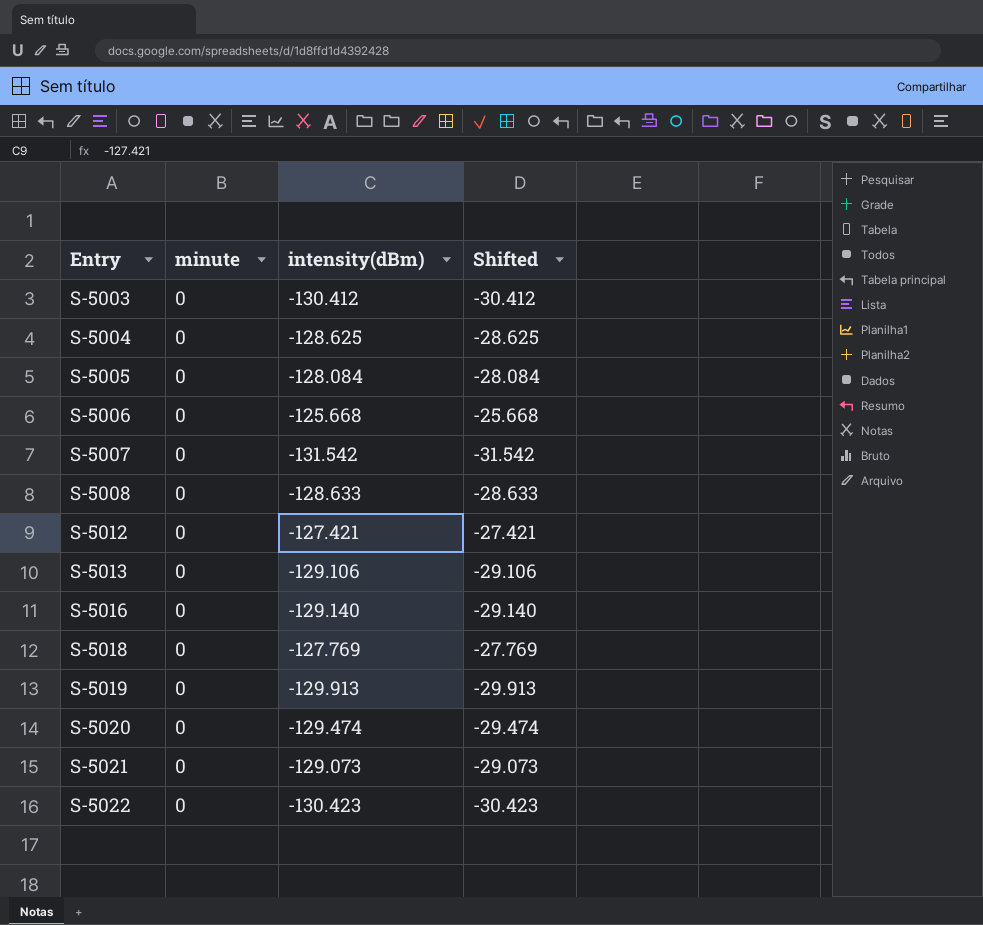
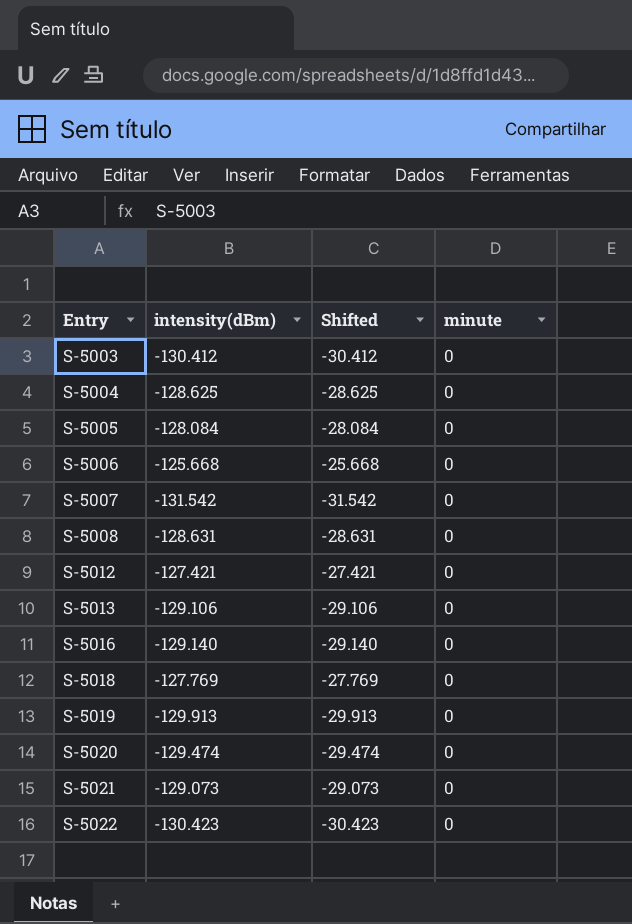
column minute | position: 2 -> 4
S-5008 | intensity(dBm): -128.633 -> -128.631
S-5008 | Shifted: -28.633 -> -28.631

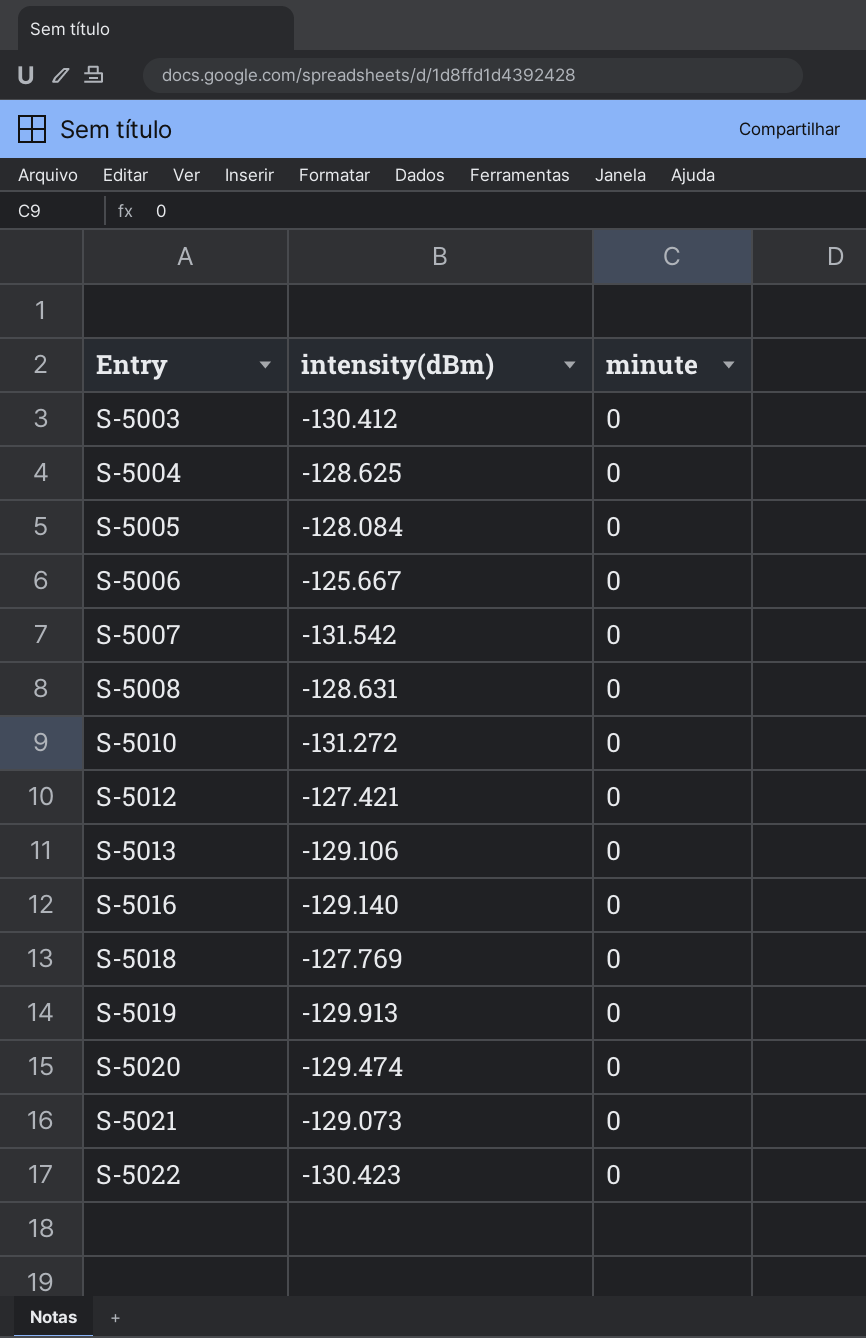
column Shifted | formula: [intensity(dBm)] + 100 -> none
S-5006 | intensity(dBm): -125.668 -> -125.667
row S-5010: none -> -131.272 | 0

